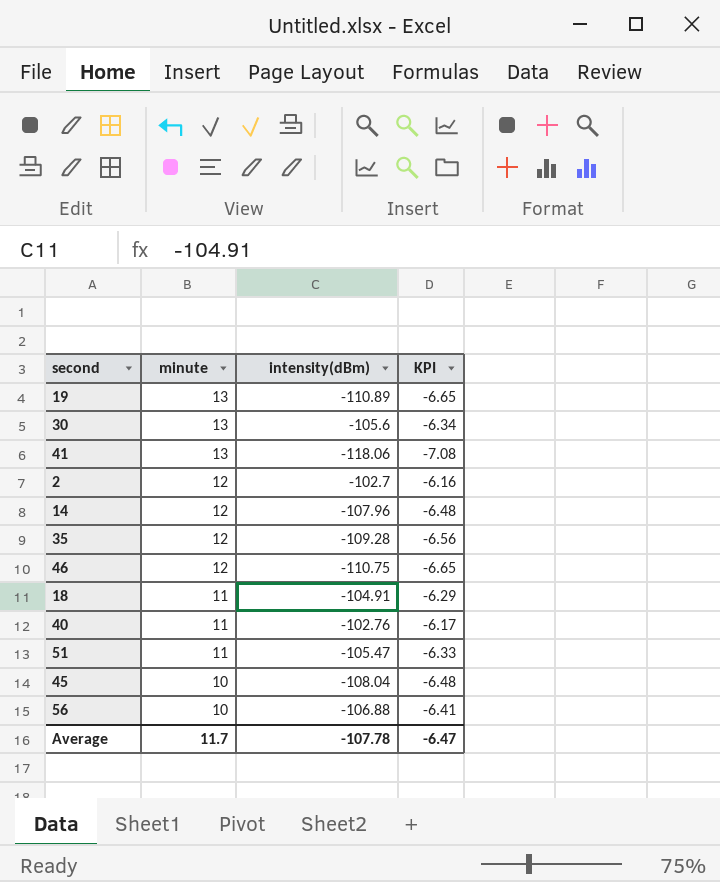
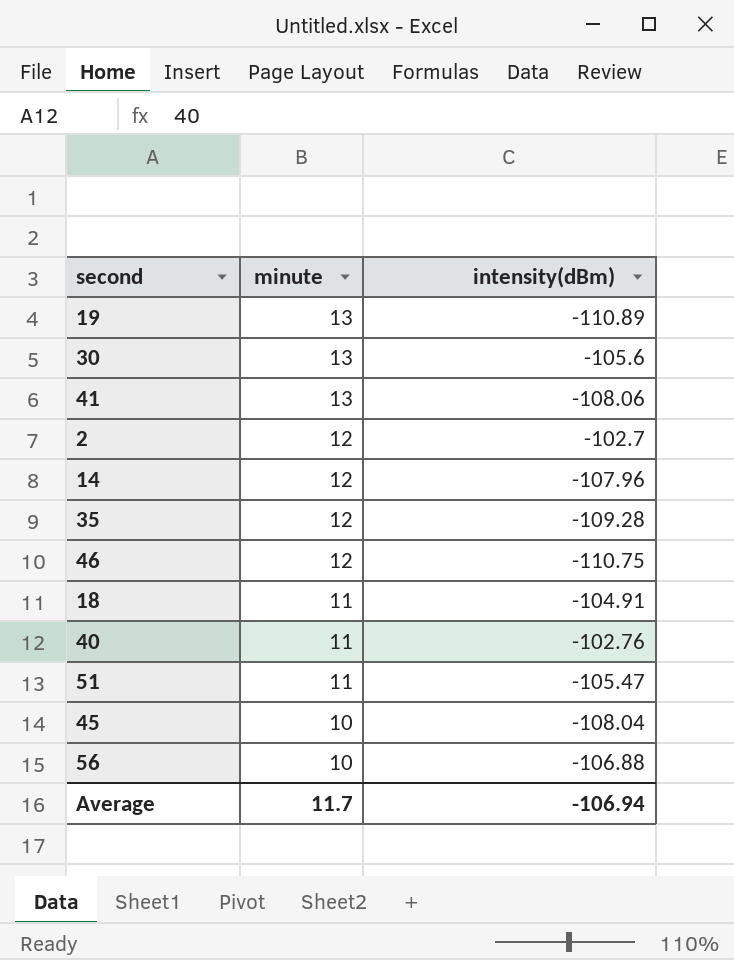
column KPI | formula: [intensity(dBm)] * 0.06 -> none
41 | intensity(dBm): -118.06 -> -108.06
Average | intensity(dBm): -107.78 -> -106.94

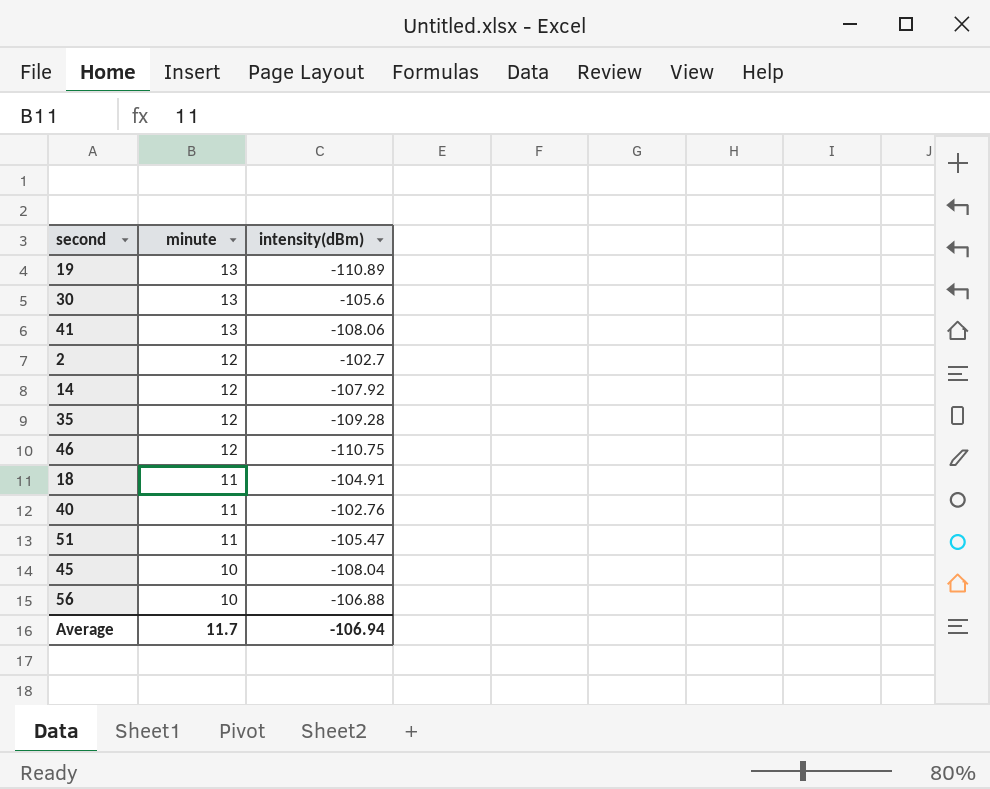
14 | intensity(dBm): -107.96 -> -107.92

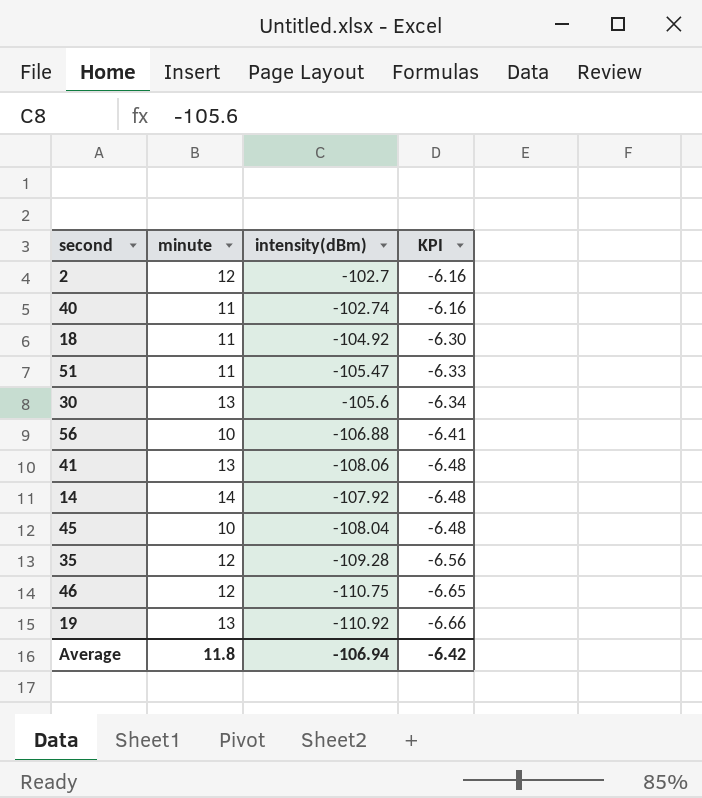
row order: minute descending -> KPI descending
column KPI | formula: none -> [intensity(dBm)] * 0.06
40 | intensity(dBm): -102.76 -> -102.74
18 | intensity(dBm): -104.91 -> -104.92
14 | minute: 12 -> 14
19 | intensity(dBm): -110.89 -> -110.92
Average | minute: 11.7 -> 11.8

